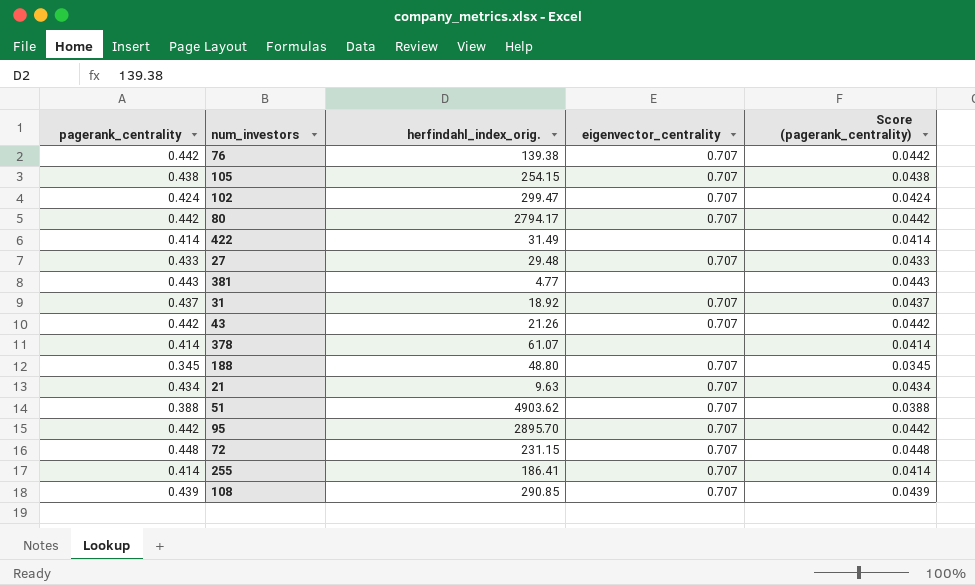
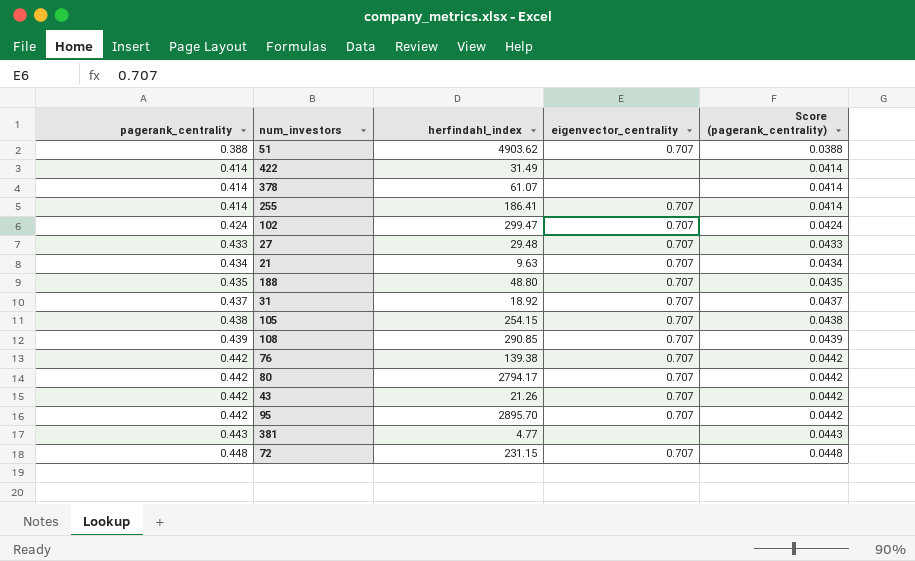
row order: none -> pagerank_centrality ascending
column name: herfindahl_index_orig. -> herfindahl_index
188 | pagerank_centrality: 0.345 -> 0.435
188 | Score (pagerank_centrality): 0.0345 -> 0.0435

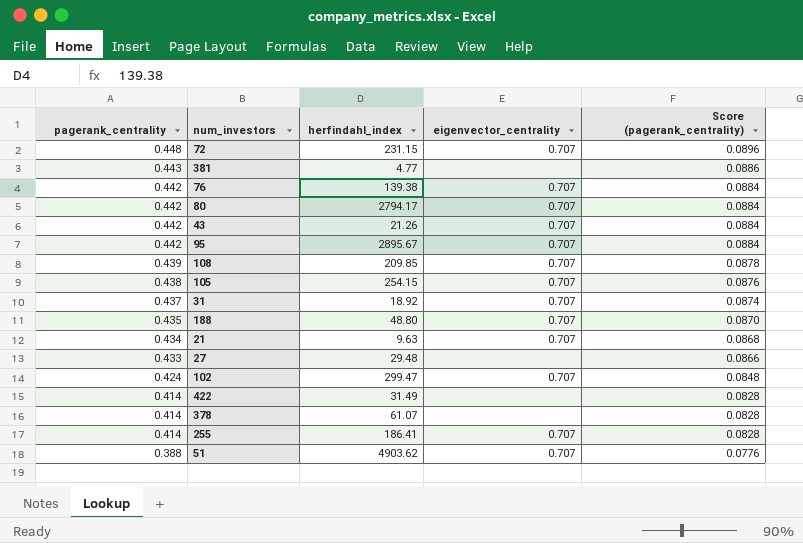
row order: pagerank_centrality ascending -> pagerank_centrality descending
column Score (pagerank_centrality) | formula: [pagerank_centrality] * 0.1 -> [pagerank_centrality] * 0.2
95 | herfindahl_index: 2895.70 -> 2895.67
108 | herfindahl_index: 290.85 -> 209.85
27 | eigenvector_centrality: 0.707 -> none

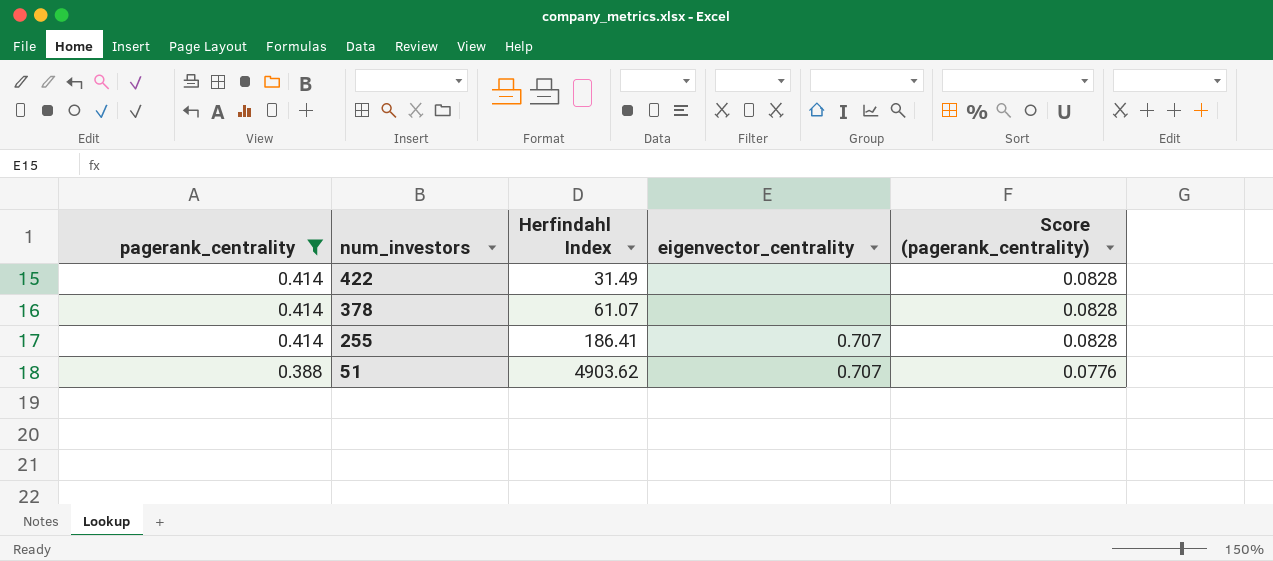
filter: none -> pagerank_centrality <= 0.414
column name: herfindahl_index -> Herfindahl Index

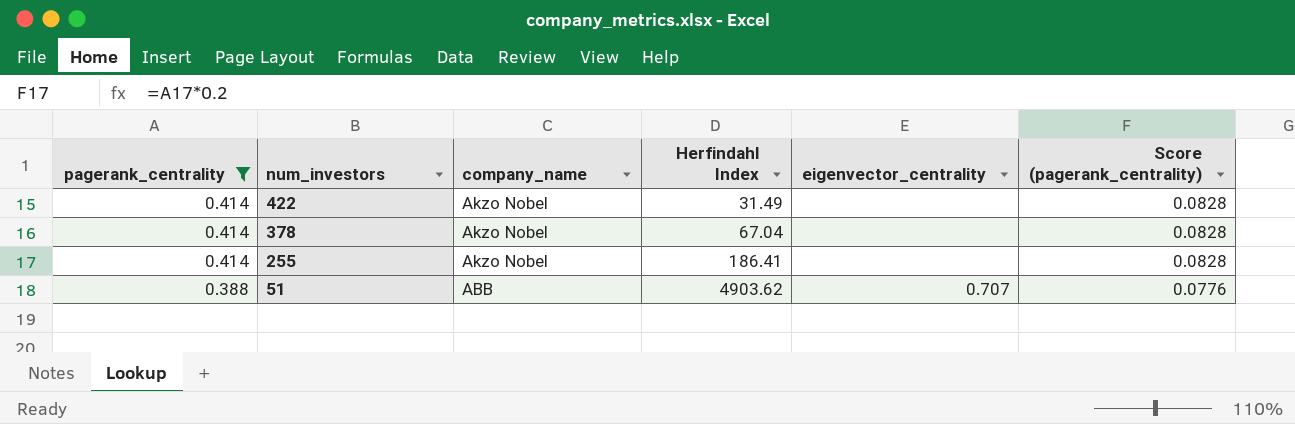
column company_name | position: none -> 3
378 | Herfindahl Index: 61.07 -> 67.04
255 | eigenvector_centrality: 0.707 -> none

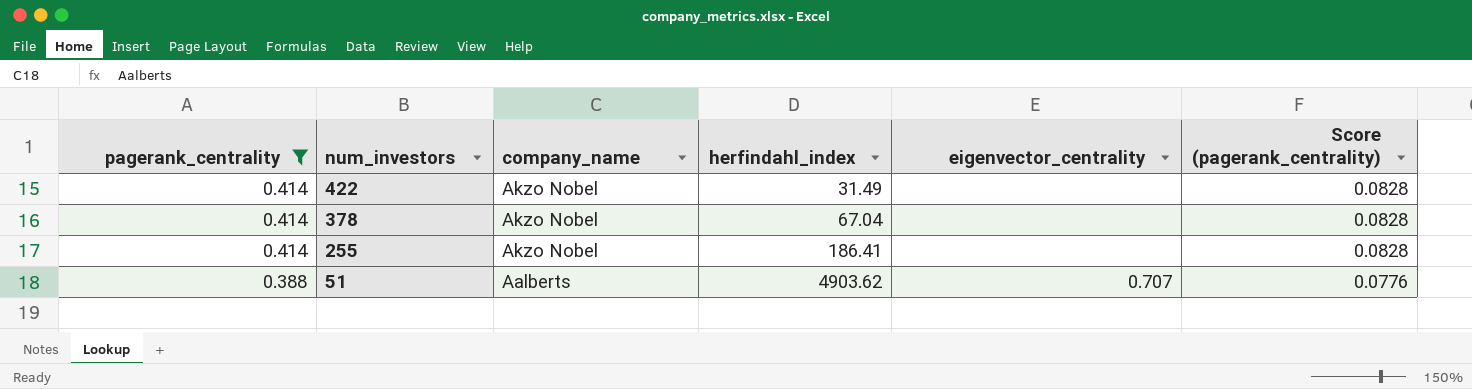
column name: Herfindahl Index -> herfindahl_index
51 | company_name: ABB -> Aalberts

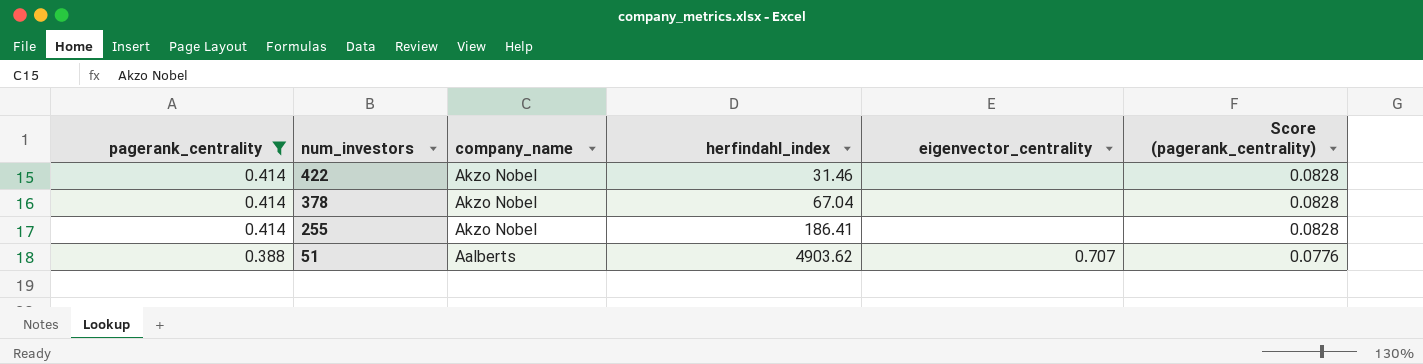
422 | herfindahl_index: 31.49 -> 31.46

